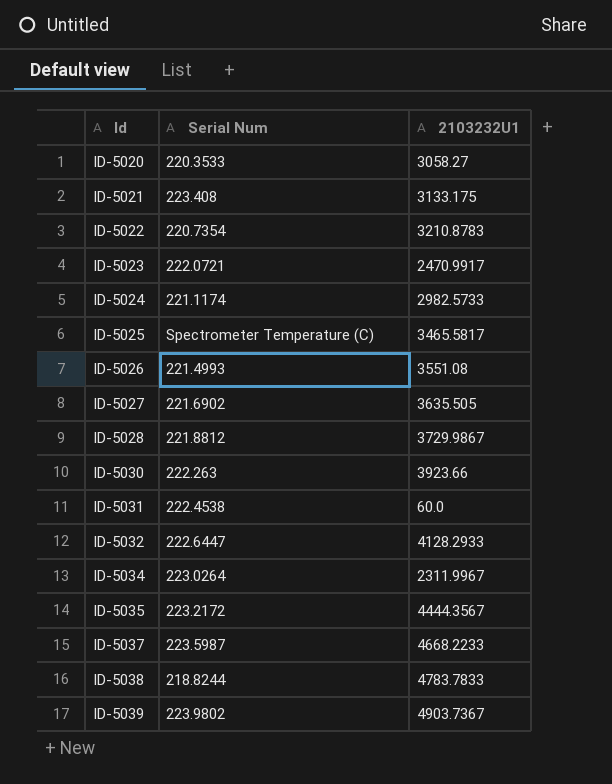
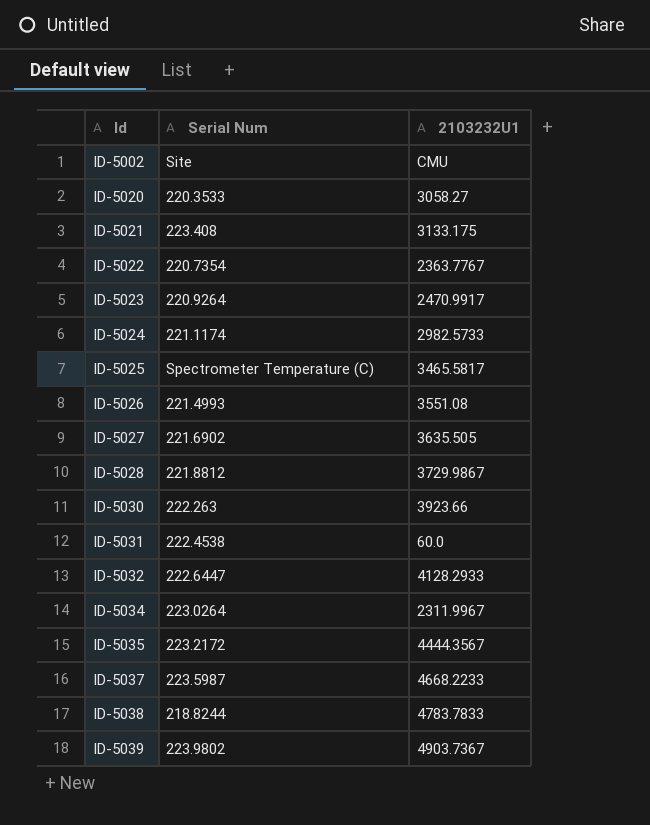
row ID-5002: none -> Site | CMU
ID-5022 | 2103232U1: 3210.8783 -> 2363.7767
ID-5023 | Serial Num: 222.0721 -> 220.9264

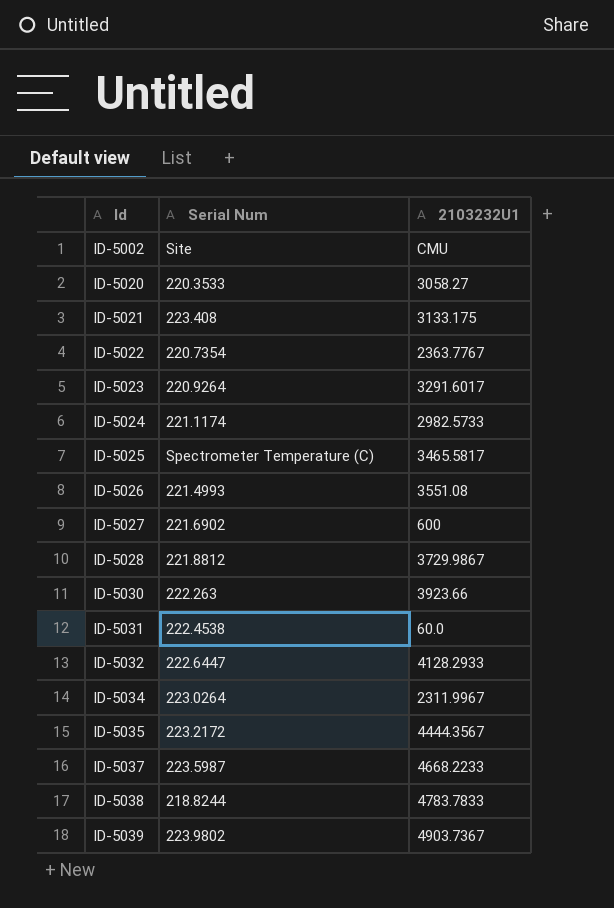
ID-5023 | 2103232U1: 2470.9917 -> 3291.6017
ID-5027 | 2103232U1: 3635.505 -> 600

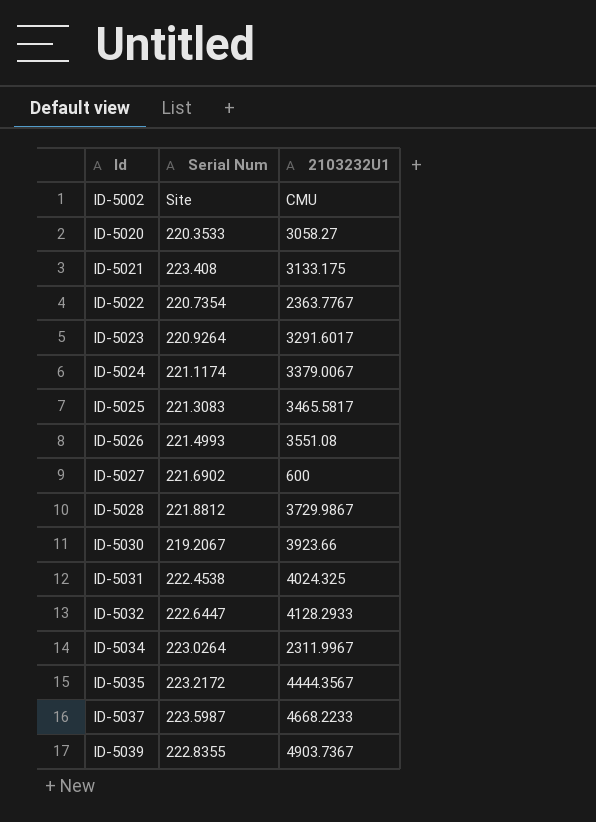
row ID-5038: 218.8244 | 4783.7833 -> none
ID-5024 | 2103232U1: 2982.5733 -> 3379.0067
ID-5025 | Serial Num: Spectrometer Temperature (C) -> 221.3083
ID-5030 | Serial Num: 222.263 -> 219.2067
ID-5031 | 2103232U1: 60.0 -> 4024.325
ID-5039 | Serial Num: 223.9802 -> 222.8355

